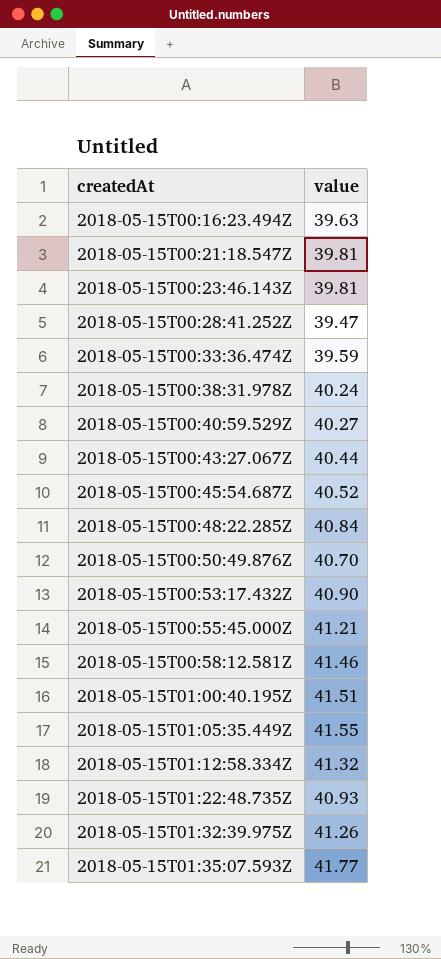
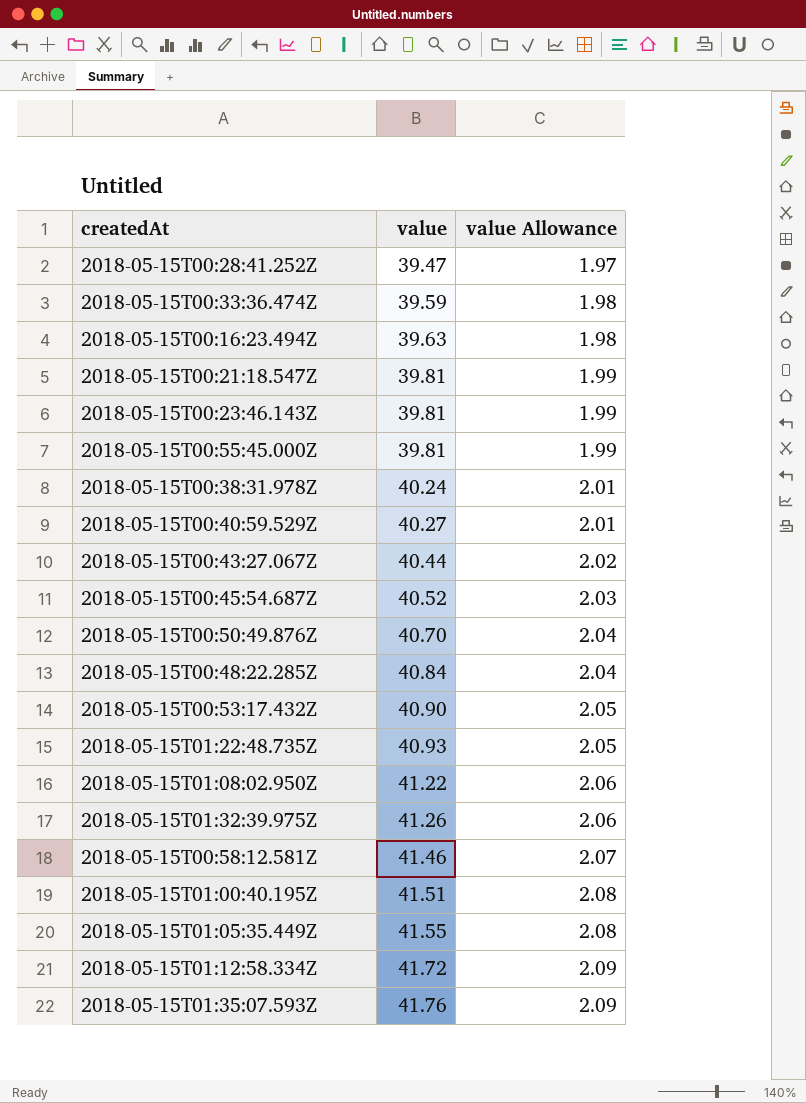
row order: createdAt ascending -> value ascending
column value Allowance | formula: none -> [value] * 0.05
2018-05-15T00:55:45.000Z | value: 41.21 -> 39.81
row 2018-05-15T01:08:02.950Z: none -> 41.22 | 2.06
2018-05-15T01:12:58.334Z | value: 41.32 -> 41.72
2018-05-15T01:35:07.593Z | value: 41.77 -> 41.76

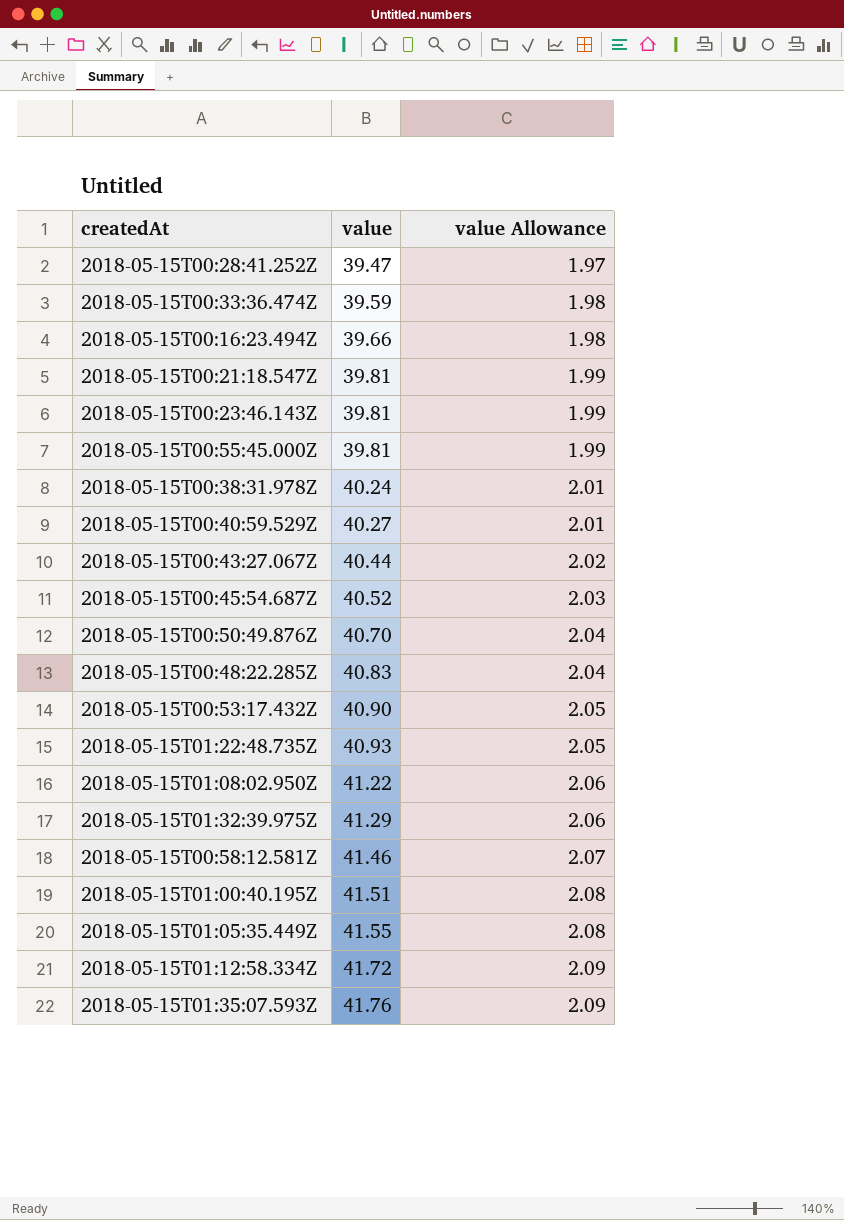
2018-05-15T00:16:23.494Z | value: 39.63 -> 39.66
2018-05-15T00:48:22.285Z | value: 40.84 -> 40.83
2018-05-15T01:32:39.975Z | value: 41.26 -> 41.29

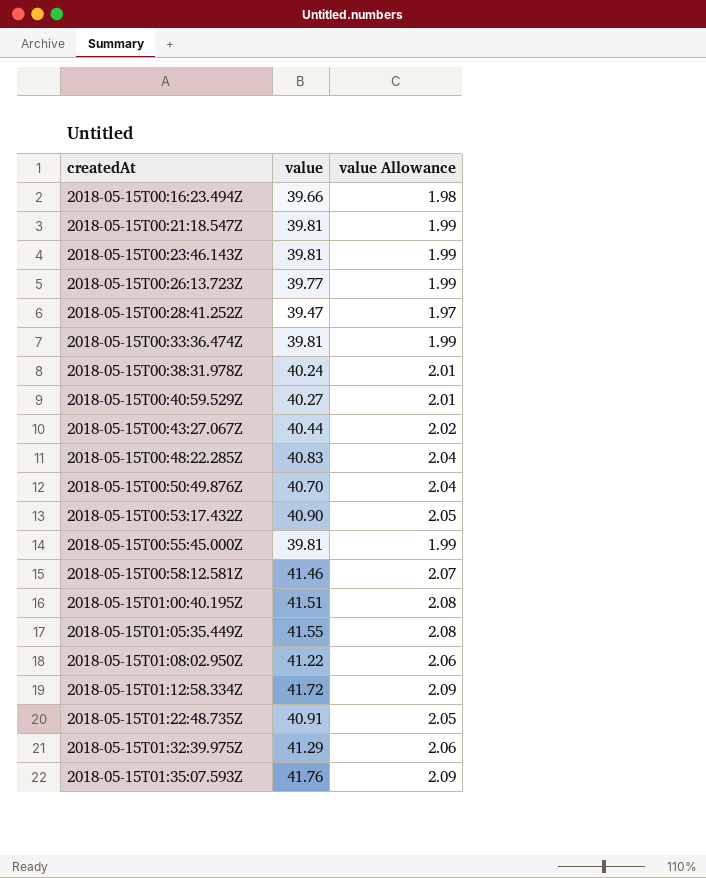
row order: value ascending -> createdAt ascending
row 2018-05-15T00:45:54.687Z: 40.52 | 2.03 -> none
row 2018-05-15T00:26:13.723Z: none -> 39.77 | 1.99
2018-05-15T00:33:36.474Z | value: 39.59 -> 39.81
2018-05-15T00:33:36.474Z | value Allowance: 1.98 -> 1.99
2018-05-15T01:22:48.735Z | value: 40.93 -> 40.91

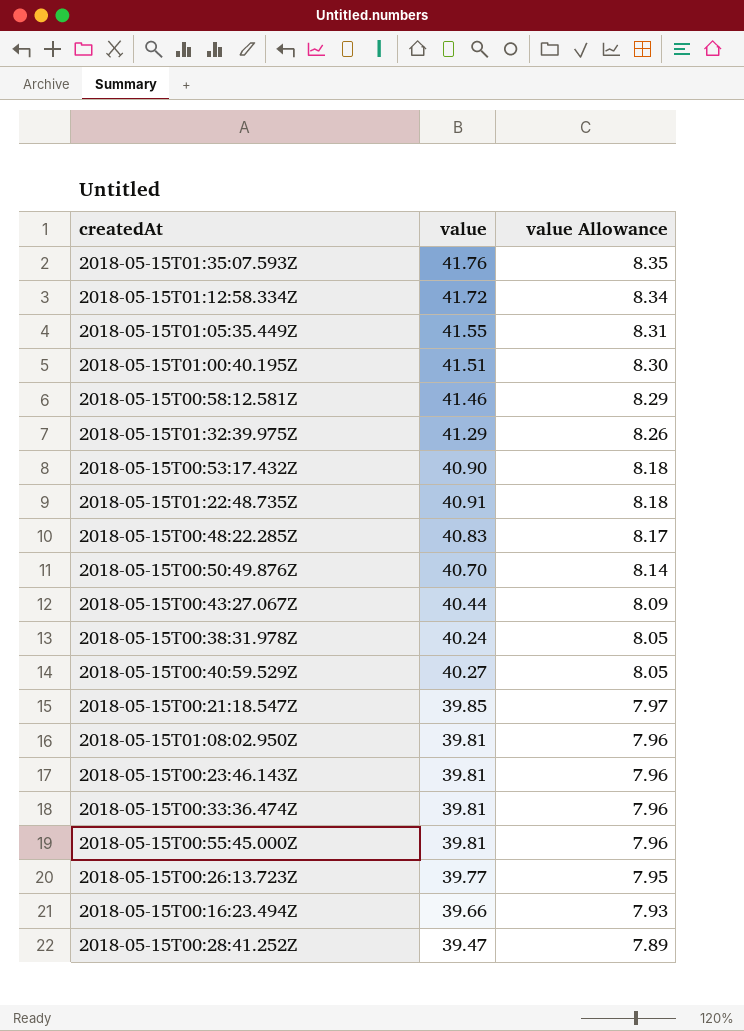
row order: createdAt ascending -> value Allowance descending
column value Allowance | formula: [value] * 0.05 -> [value] * 0.2
2018-05-15T00:21:18.547Z | value: 39.81 -> 39.85
2018-05-15T01:08:02.950Z | value: 41.22 -> 39.81

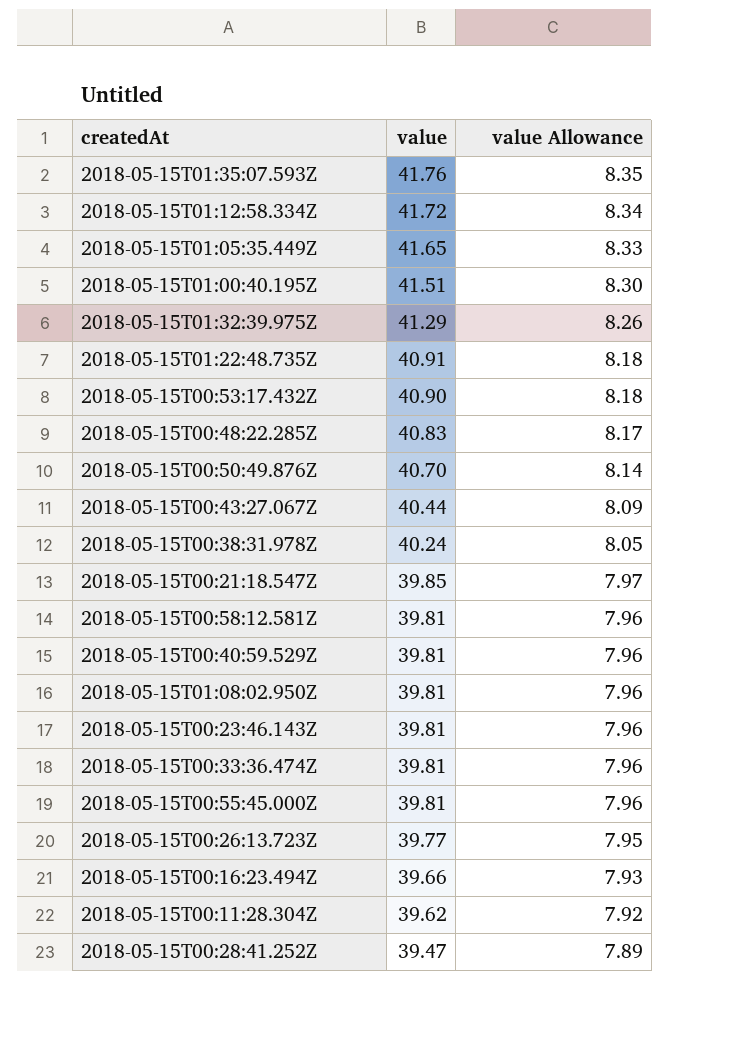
row order: value Allowance descending -> value descending
2018-05-15T01:05:35.449Z | value: 41.55 -> 41.65
2018-05-15T01:05:35.449Z | value Allowance: 8.31 -> 8.33
2018-05-15T00:58:12.581Z | value: 41.46 -> 39.81
2018-05-15T00:58:12.581Z | value Allowance: 8.29 -> 7.96
2018-05-15T00:40:59.529Z | value: 40.27 -> 39.81
2018-05-15T00:40:59.529Z | value Allowance: 8.05 -> 7.96
row 2018-05-15T00:11:28.304Z: none -> 39.62 | 7.92

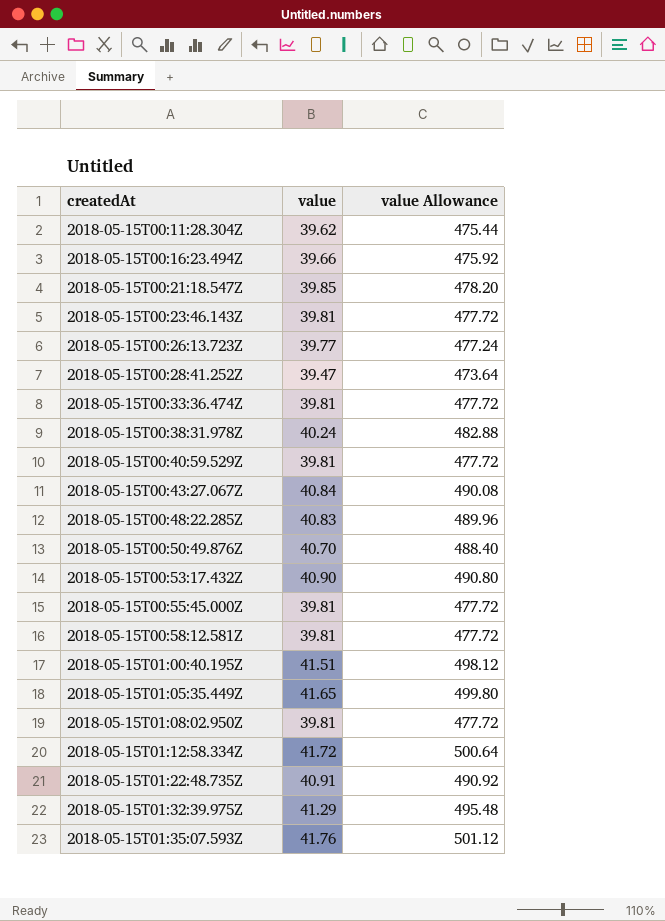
row order: value descending -> createdAt ascending
column value Allowance | formula: [value] * 0.2 -> [value] * 12
2018-05-15T00:43:27.067Z | value: 40.44 -> 40.84

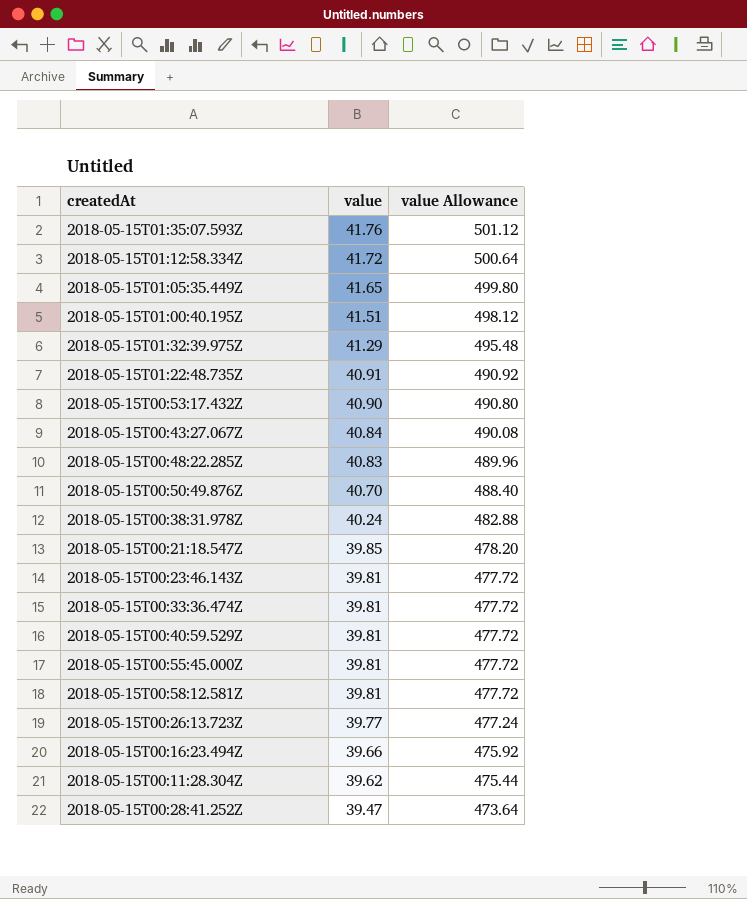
row order: createdAt ascending -> value descending
row 2018-05-15T01:08:02.950Z: 39.81 | 477.72 -> none

